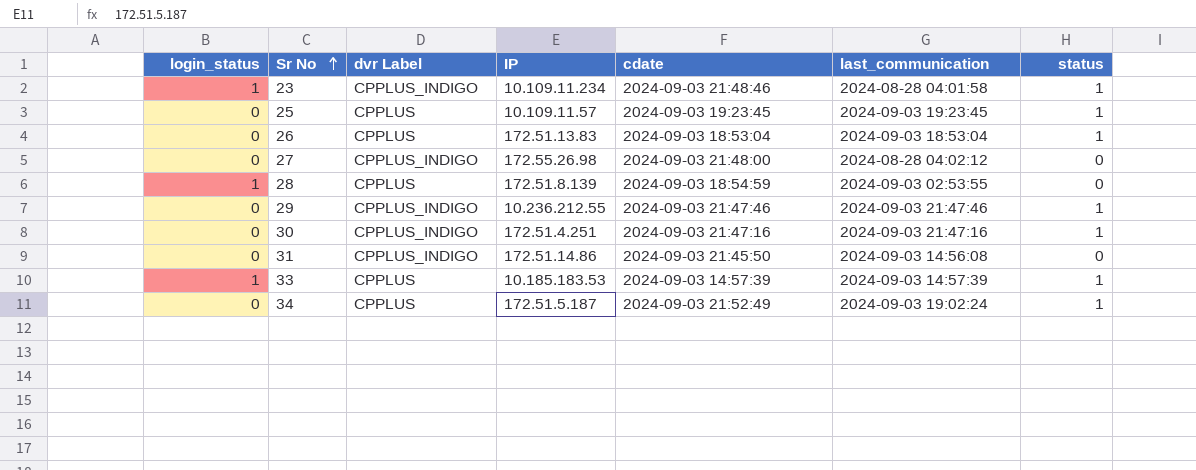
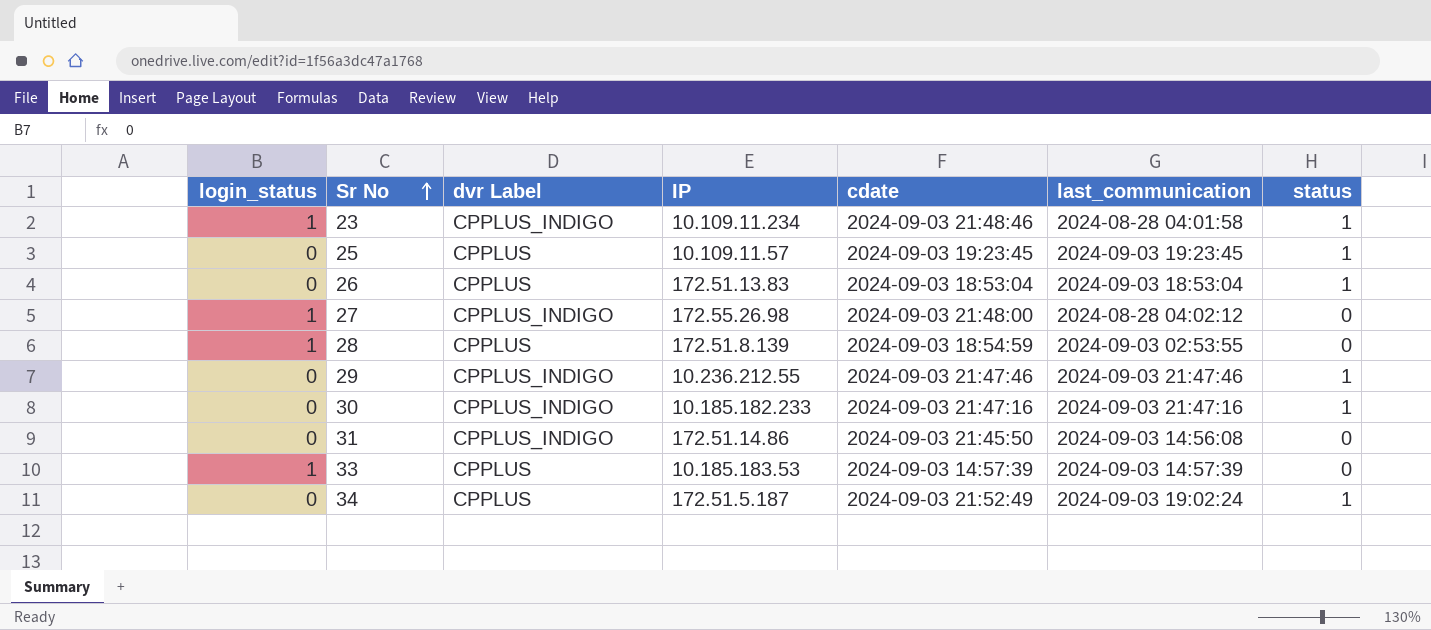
27 | login_status: 0 -> 1
30 | IP: 172.51.4.251 -> 10.185.182.233
33 | status: 1 -> 0

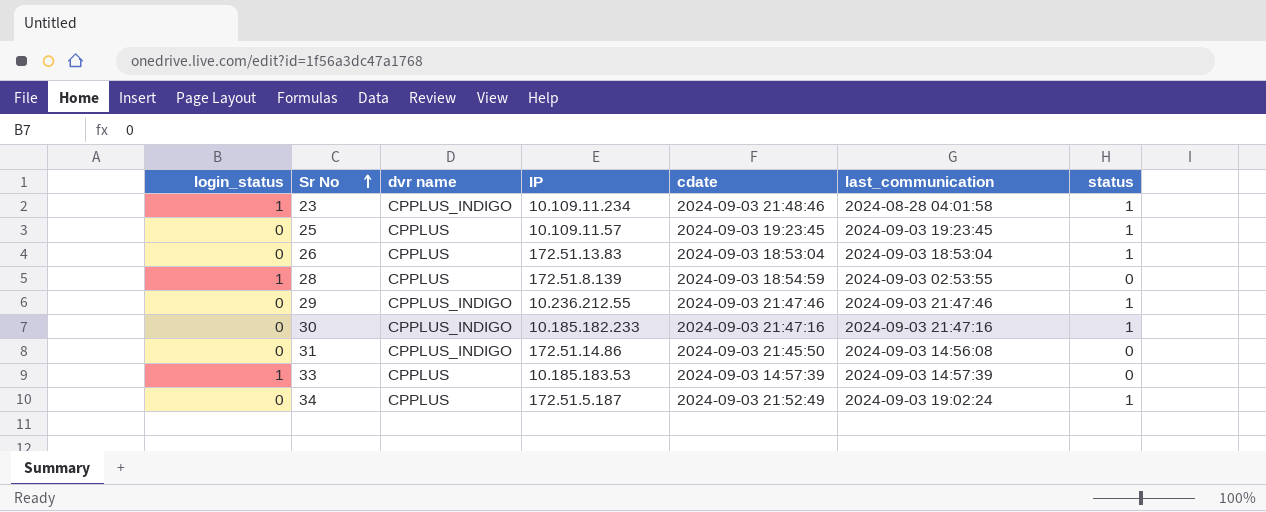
column name: dvr Label -> dvr name
row 27: 1 | CPPLUS_INDIGO | 172.55.26.98 | 2024-09-03 21:48:00 | 2024-08-28 04:02:12 | 0 -> none

